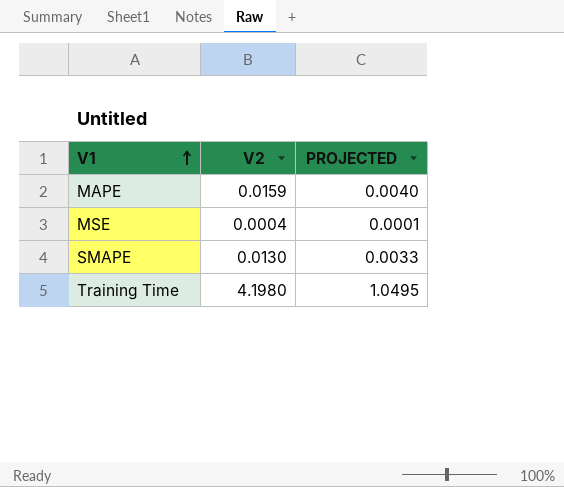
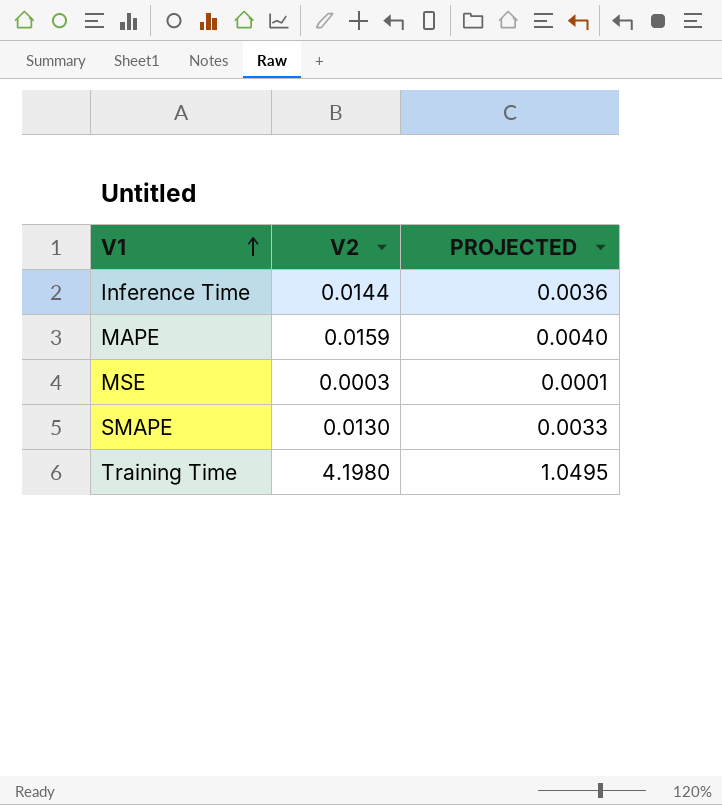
row Inference Time: none -> 0.0144 | 0.0036
MSE | V2: 0.0004 -> 0.0003

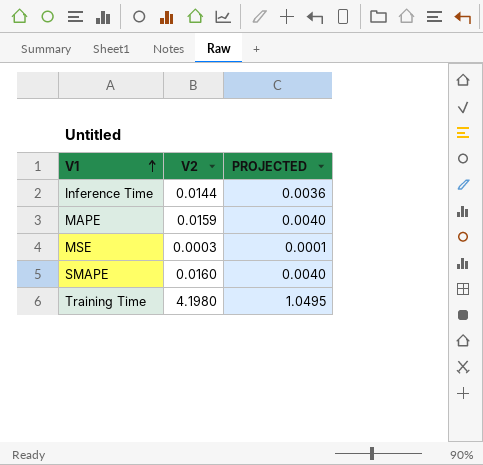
SMAPE | V2: 0.0130 -> 0.0160
SMAPE | PROJECTED: 0.0033 -> 0.0040

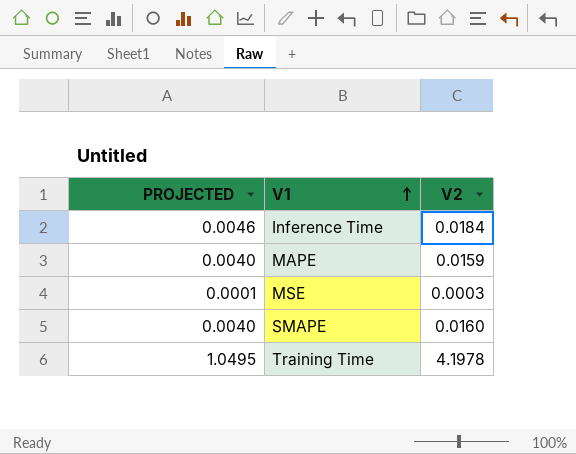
column PROJECTED | position: 3 -> 1
Inference Time | PROJECTED: 0.0036 -> 0.0046
Inference Time | V2: 0.0144 -> 0.0184
Training Time | V2: 4.1980 -> 4.1978

